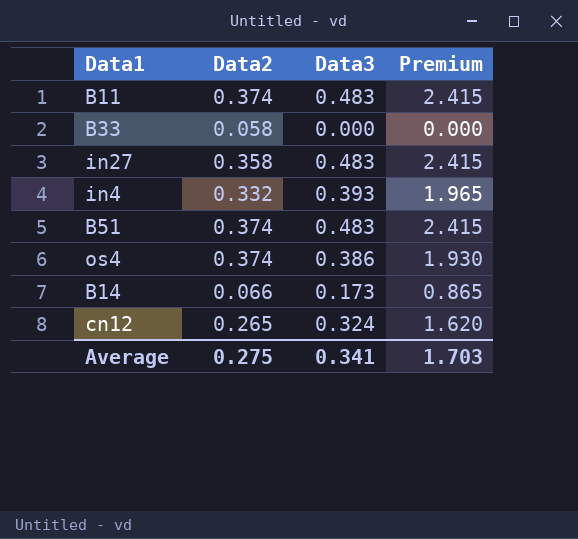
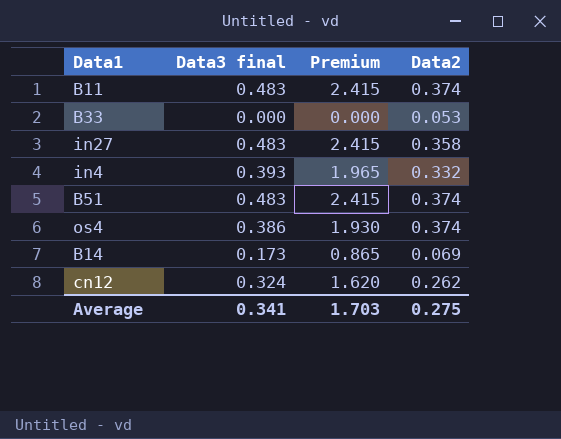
column name: Data3 -> Data3 final
column Data2 | position: 2 -> 4
B33 | Data2: 0.058 -> 0.053
B14 | Data2: 0.066 -> 0.069
cn12 | Data2: 0.265 -> 0.262

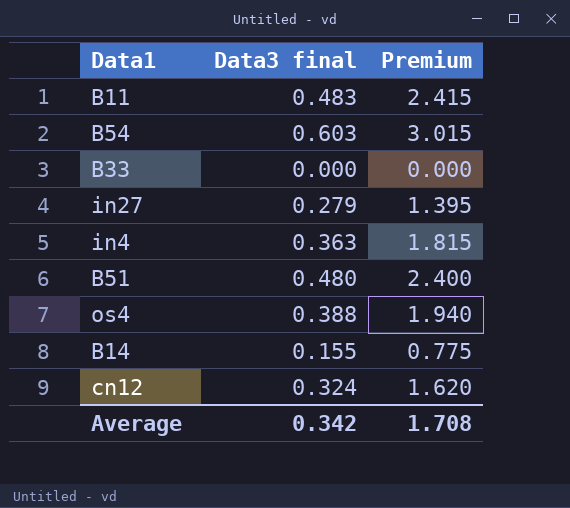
column Data2 | position: 4 -> none
row B54: none -> 0.603 | 3.015
in27 | Data3 final: 0.483 -> 0.279
in27 | Premium: 2.415 -> 1.395
in4 | Data3 final: 0.393 -> 0.363
in4 | Premium: 1.965 -> 1.815
B51 | Data3 final: 0.483 -> 0.480
B51 | Premium: 2.415 -> 2.400
os4 | Data3 final: 0.386 -> 0.388
os4 | Premium: 1.930 -> 1.940
B14 | Data3 final: 0.173 -> 0.155
B14 | Premium: 0.865 -> 0.775
Average | Data3 final: 0.341 -> 0.342
Average | Premium: 1.703 -> 1.708

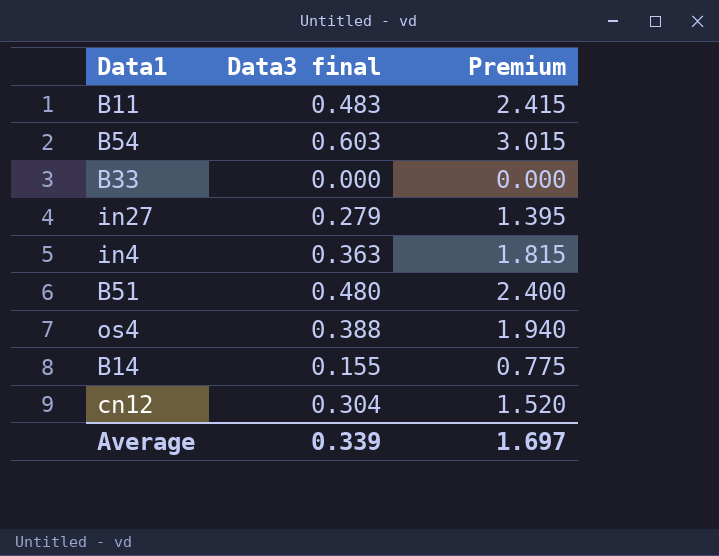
cn12 | Data3 final: 0.324 -> 0.304
cn12 | Premium: 1.620 -> 1.520
Average | Data3 final: 0.342 -> 0.339
Average | Premium: 1.708 -> 1.697

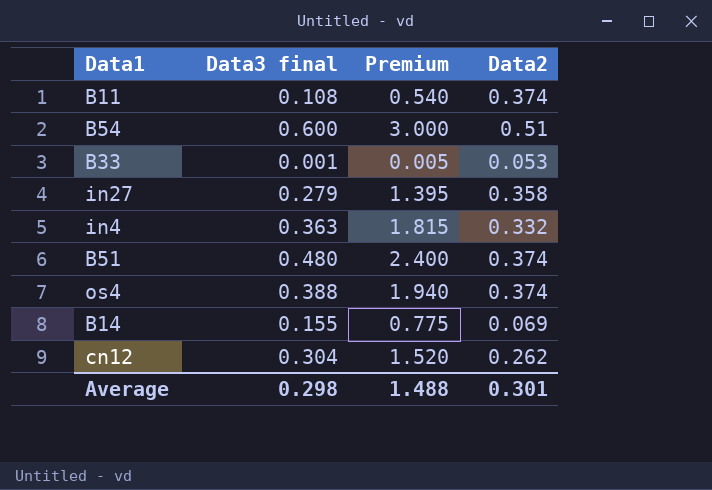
column Data2 | position: none -> 4
B11 | Data3 final: 0.483 -> 0.108
B11 | Premium: 2.415 -> 0.540
B54 | Data3 final: 0.603 -> 0.600
B54 | Premium: 3.015 -> 3.000
B33 | Data3 final: 0.000 -> 0.001
B33 | Premium: 0.000 -> 0.005
Average | Data3 final: 0.339 -> 0.298
Average | Premium: 1.697 -> 1.488

